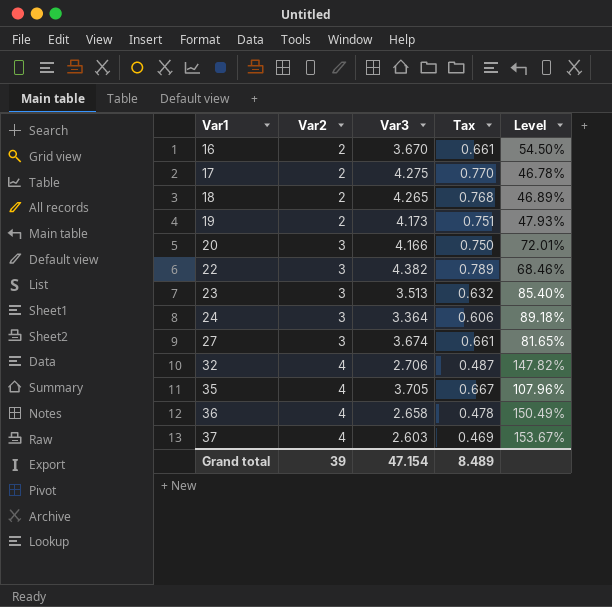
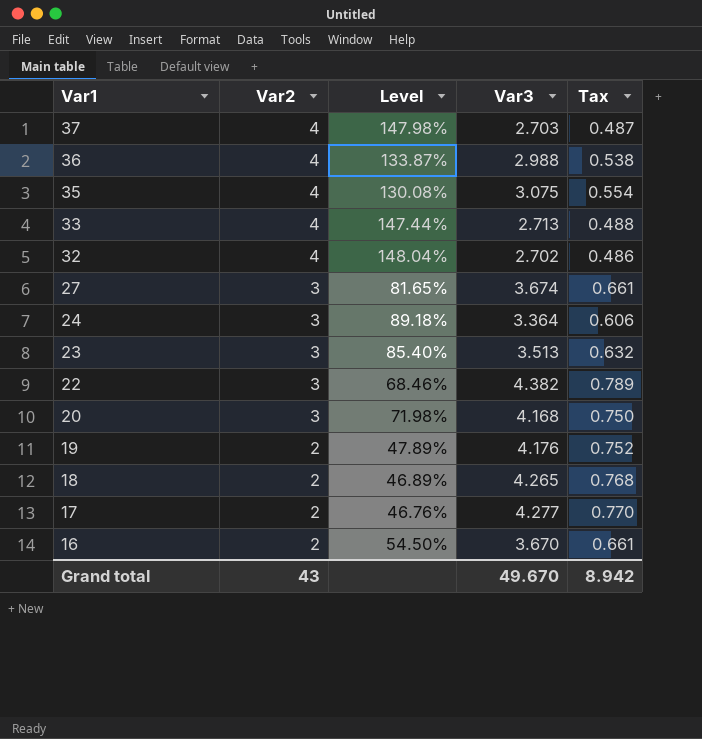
row order: Var1 ascending -> Var1 descending
column Level | position: 5 -> 3
37 | Level: 153.67% -> 147.98%
37 | Var3: 2.603 -> 2.703
37 | Tax: 0.469 -> 0.487
36 | Level: 150.49% -> 133.87%
36 | Var3: 2.658 -> 2.988
36 | Tax: 0.478 -> 0.538
35 | Level: 107.96% -> 130.08%
35 | Var3: 3.705 -> 3.075
35 | Tax: 0.667 -> 0.554
row 33: none -> 4 | 147.44% | 2.713 | 0.488
32 | Level: 147.82% -> 148.04%
32 | Var3: 2.706 -> 2.702
32 | Tax: 0.487 -> 0.486
20 | Level: 72.01% -> 71.98%
20 | Var3: 4.166 -> 4.168
19 | Level: 47.93% -> 47.89%
19 | Var3: 4.173 -> 4.176
19 | Tax: 0.751 -> 0.752
17 | Level: 46.78% -> 46.76%
17 | Var3: 4.275 -> 4.277
Grand total | Var2: 39 -> 43
Grand total | Var3: 47.154 -> 49.670
Grand total | Tax: 8.489 -> 8.942

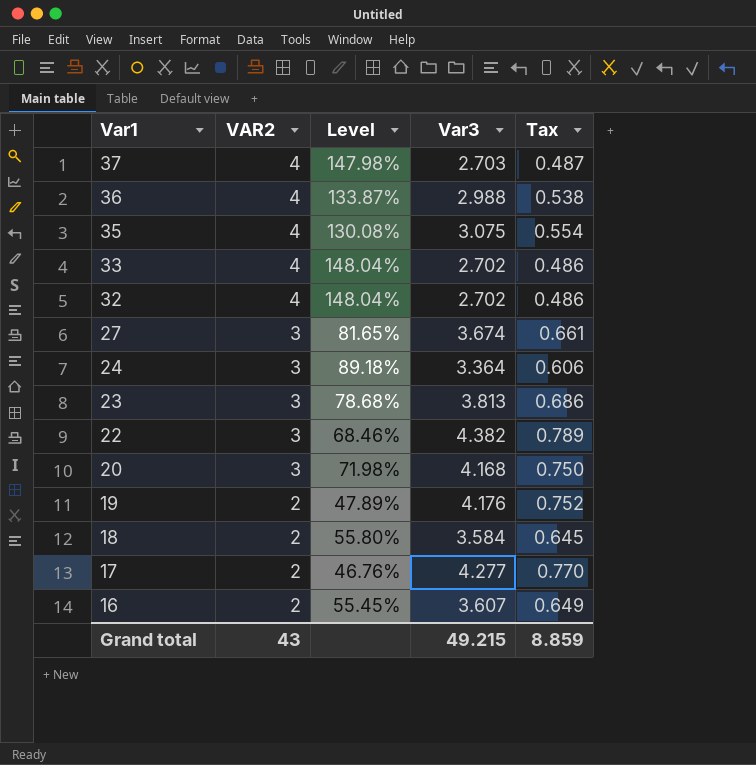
column name: Var2 -> VAR2
33 | Level: 147.44% -> 148.04%
33 | Var3: 2.713 -> 2.702
33 | Tax: 0.488 -> 0.486
23 | Level: 85.40% -> 78.68%
23 | Var3: 3.513 -> 3.813
23 | Tax: 0.632 -> 0.686
18 | Level: 46.89% -> 55.80%
18 | Var3: 4.265 -> 3.584
18 | Tax: 0.768 -> 0.645
16 | Level: 54.50% -> 55.45%
16 | Var3: 3.670 -> 3.607
16 | Tax: 0.661 -> 0.649
Grand total | Var3: 49.670 -> 49.215
Grand total | Tax: 8.942 -> 8.859

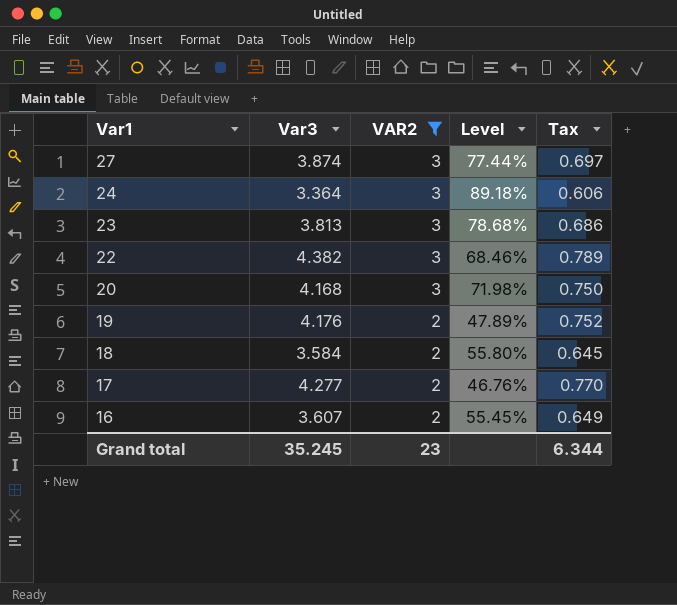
filter: none -> VAR2 != 4
column Var3 | position: 4 -> 2
27 | Var3: 3.674 -> 3.874
27 | Level: 81.65% -> 77.44%
27 | Tax: 0.661 -> 0.697
Grand total | Var3: 49.215 -> 35.245
Grand total | VAR2: 43 -> 23
Grand total | Tax: 8.859 -> 6.344

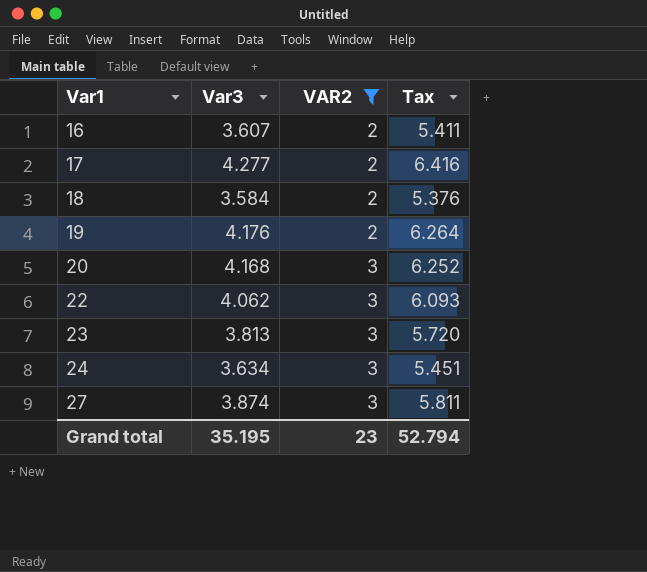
row order: Var1 descending -> Var1 ascending
column Level | formula: [VAR2] / [Var3] -> none
column Tax | formula: [Var3] * 0.18 -> [Var3] * 1.5
22 | Var3: 4.382 -> 4.062
24 | Var3: 3.364 -> 3.634
Grand total | Var3: 35.245 -> 35.195
Grand total | Tax: 6.344 -> 52.794

